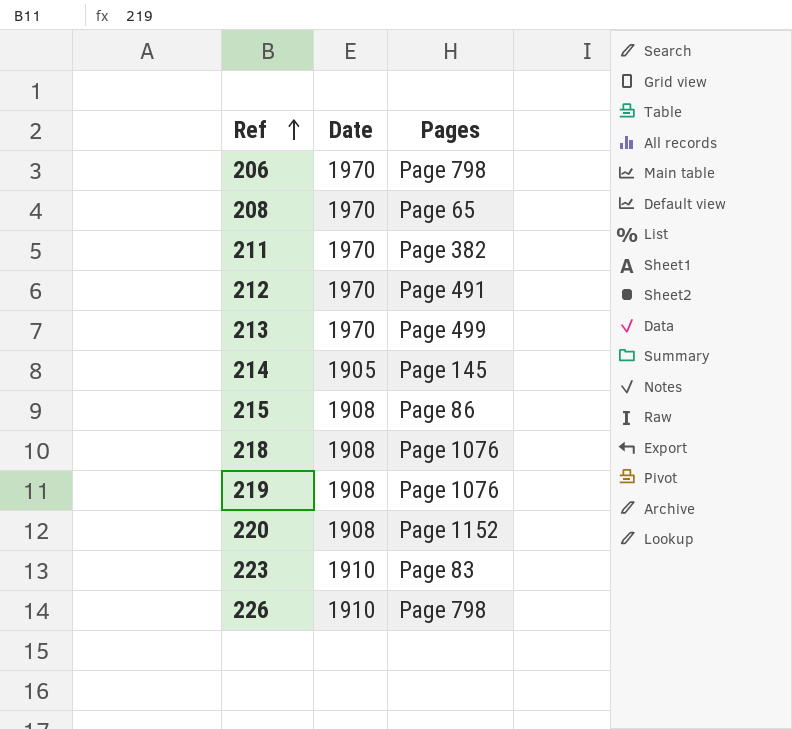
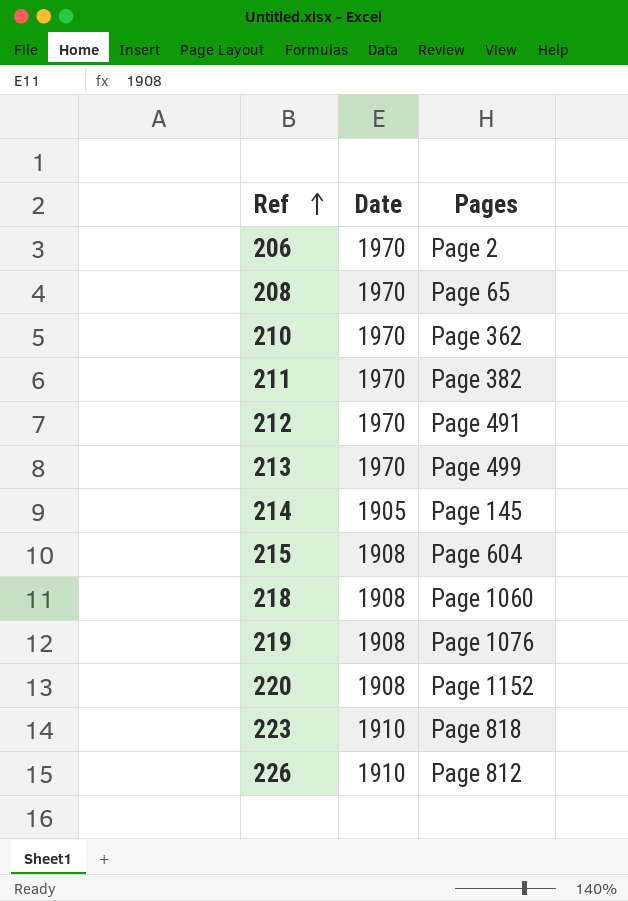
206 | Pages: Page 798 -> Page 2
row 210: none -> 1970 | Page 362
215 | Pages: Page 86 -> Page 604
218 | Pages: Page 1076 -> Page 1060
223 | Pages: Page 83 -> Page 818
226 | Pages: Page 798 -> Page 812

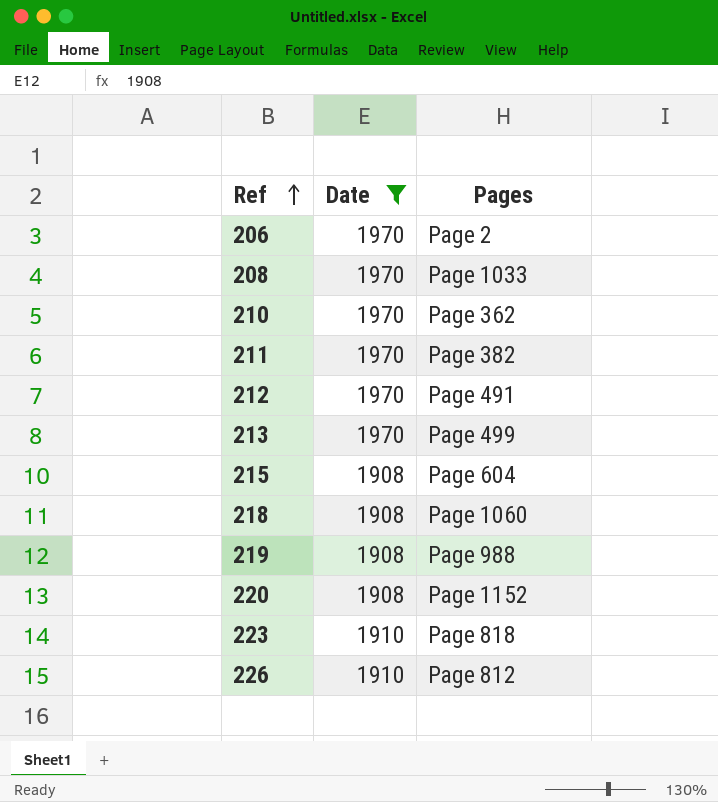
filter: none -> Date != 1905
208 | Pages: Page 65 -> Page 1033
219 | Pages: Page 1076 -> Page 988

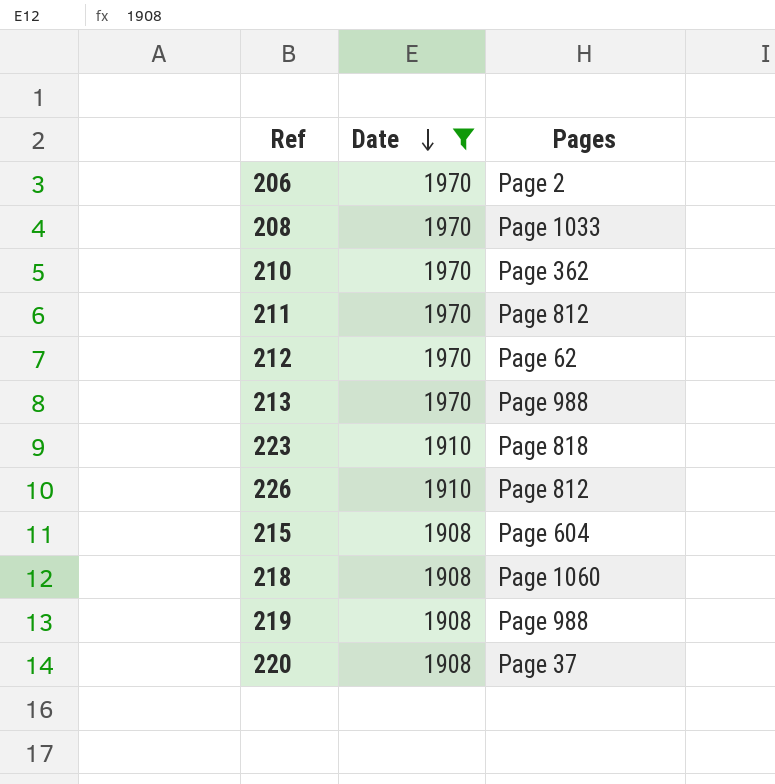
row order: Ref ascending -> Date descending
211 | Pages: Page 382 -> Page 812
212 | Pages: Page 491 -> Page 62
213 | Pages: Page 499 -> Page 988
220 | Pages: Page 1152 -> Page 37

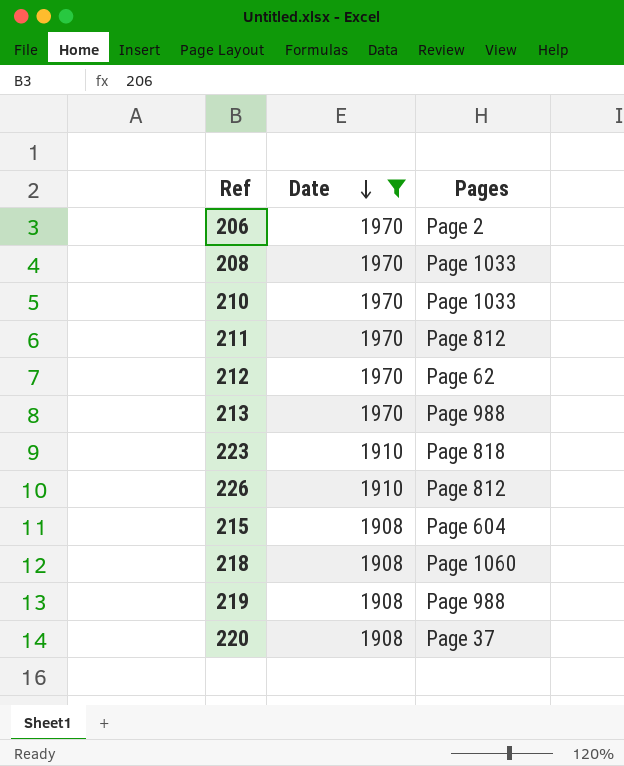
210 | Pages: Page 362 -> Page 1033

